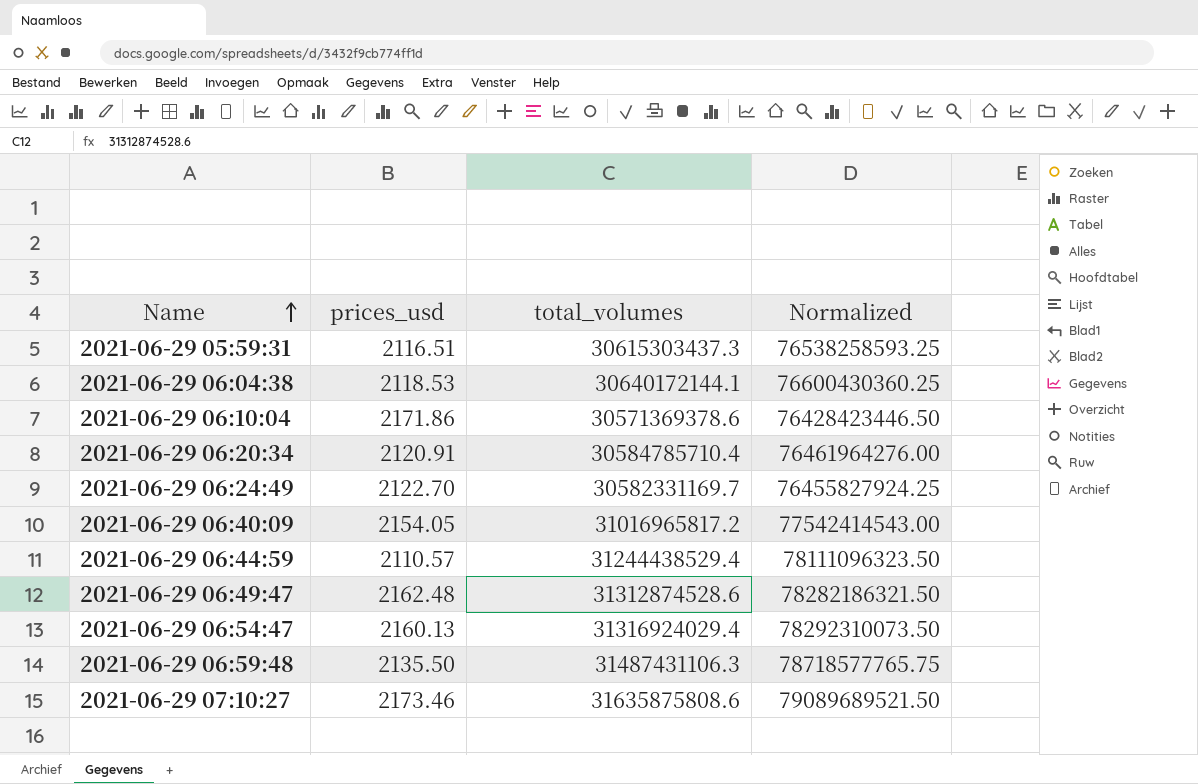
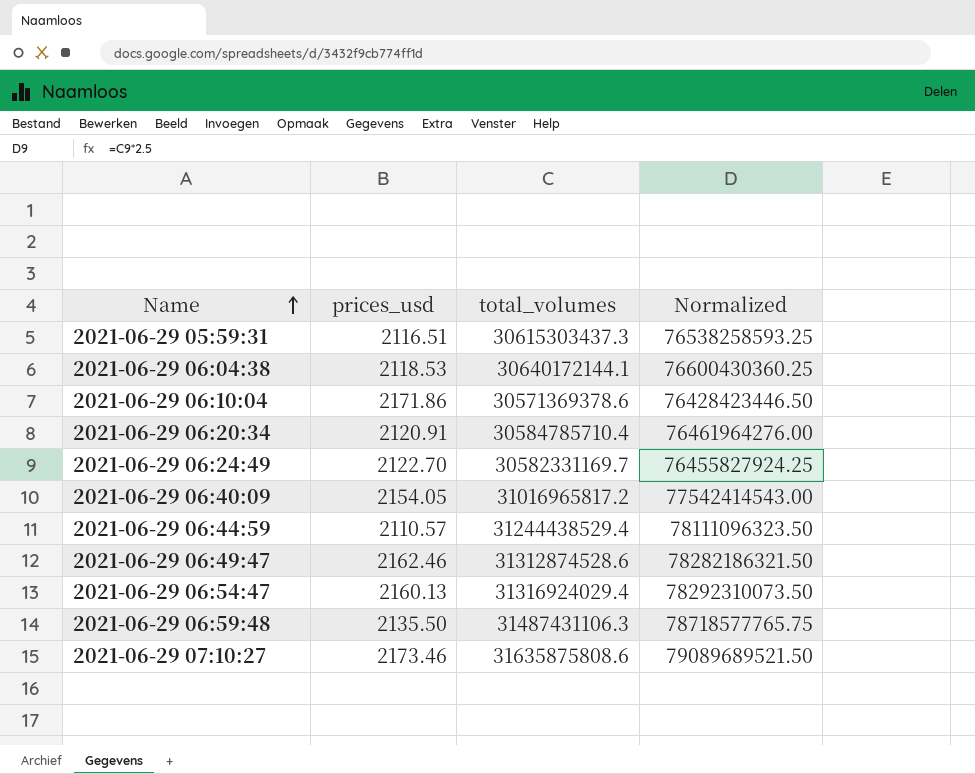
2021-06-29 06:49:47 | prices_usd: 2162.48 -> 2162.46

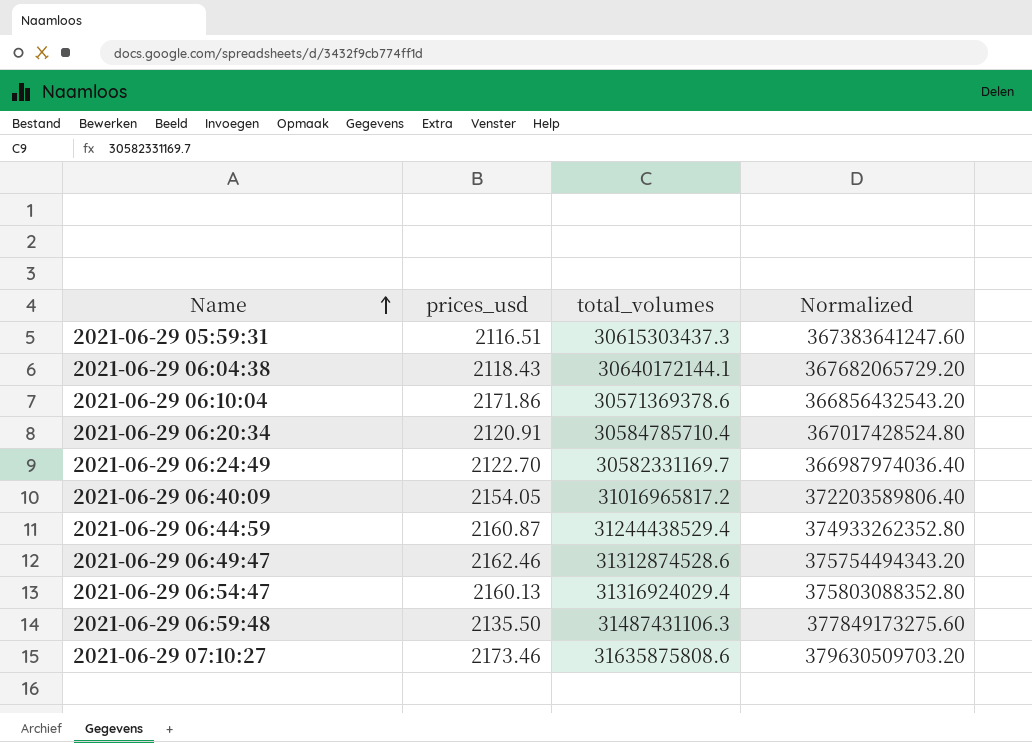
column Normalized | formula: [total_volumes] * 2.5 -> [total_volumes] * 12
2021-06-29 06:04:38 | prices_usd: 2118.53 -> 2118.43
2021-06-29 06:44:59 | prices_usd: 2110.57 -> 2160.87

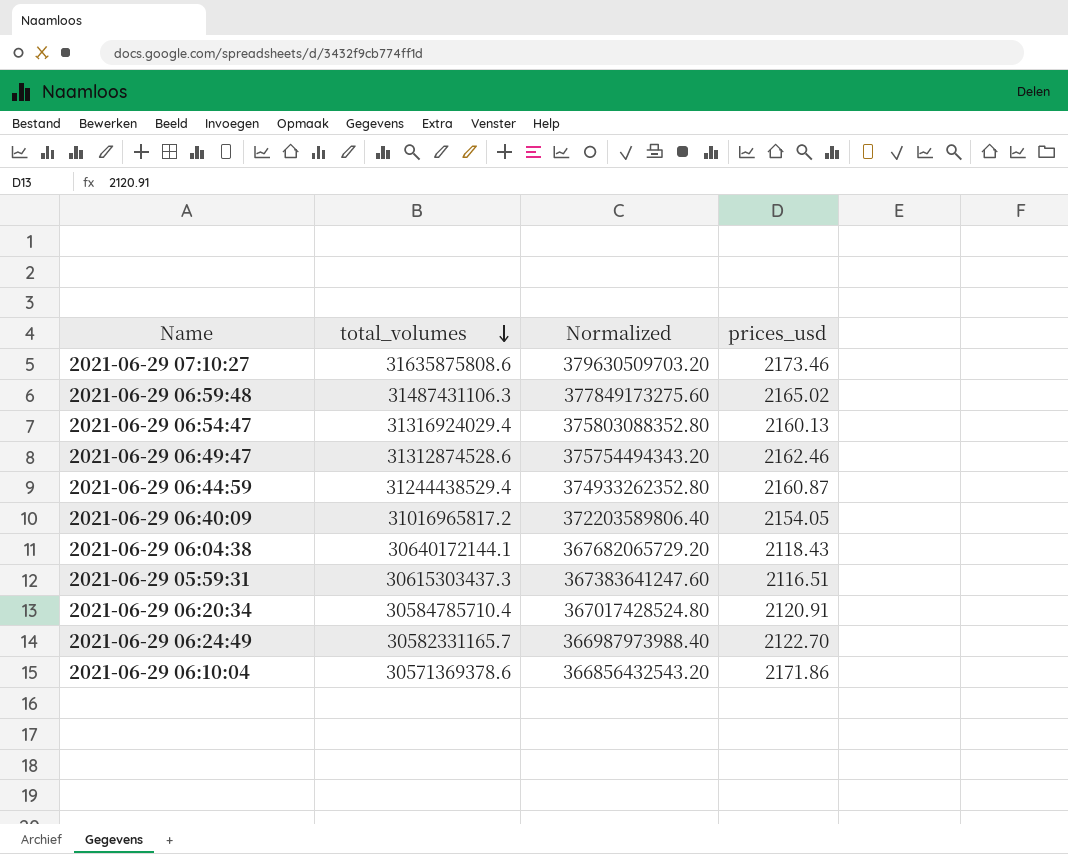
row order: Name ascending -> total_volumes descending
column prices_usd | position: 2 -> 4
2021-06-29 06:59:48 | prices_usd: 2135.50 -> 2165.02
2021-06-29 06:24:49 | total_volumes: 30582331169.7 -> 30582331165.7
2021-06-29 06:24:49 | Normalized: 366987974036.40 -> 366987973988.40

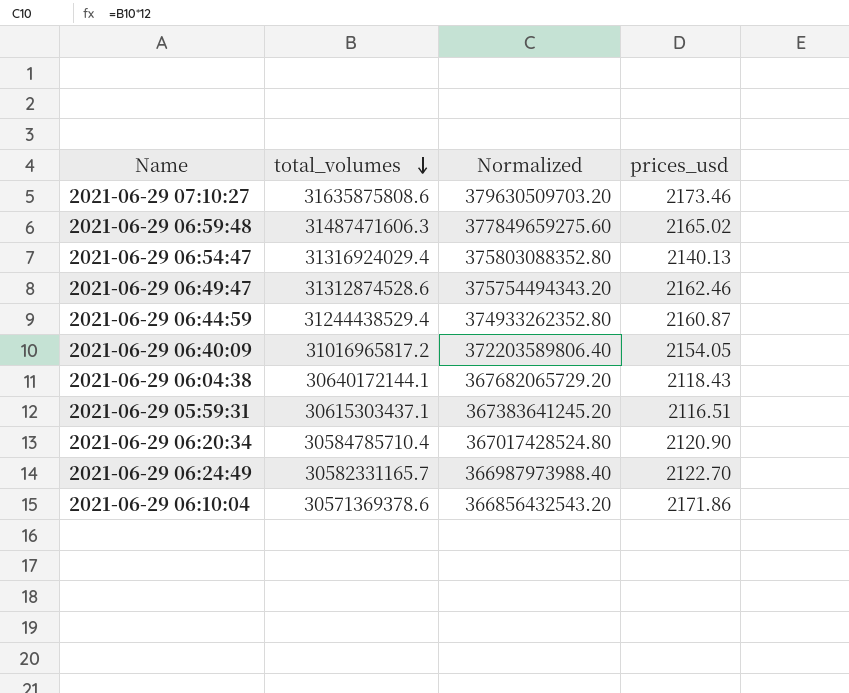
2021-06-29 06:59:48 | total_volumes: 31487431106.3 -> 31487471606.3
2021-06-29 06:59:48 | Normalized: 377849173275.60 -> 377849659275.60
2021-06-29 06:54:47 | prices_usd: 2160.13 -> 2140.13
2021-06-29 05:59:31 | total_volumes: 30615303437.3 -> 30615303437.1
2021-06-29 05:59:31 | Normalized: 367383641247.60 -> 367383641245.20
2021-06-29 06:20:34 | prices_usd: 2120.91 -> 2120.90

